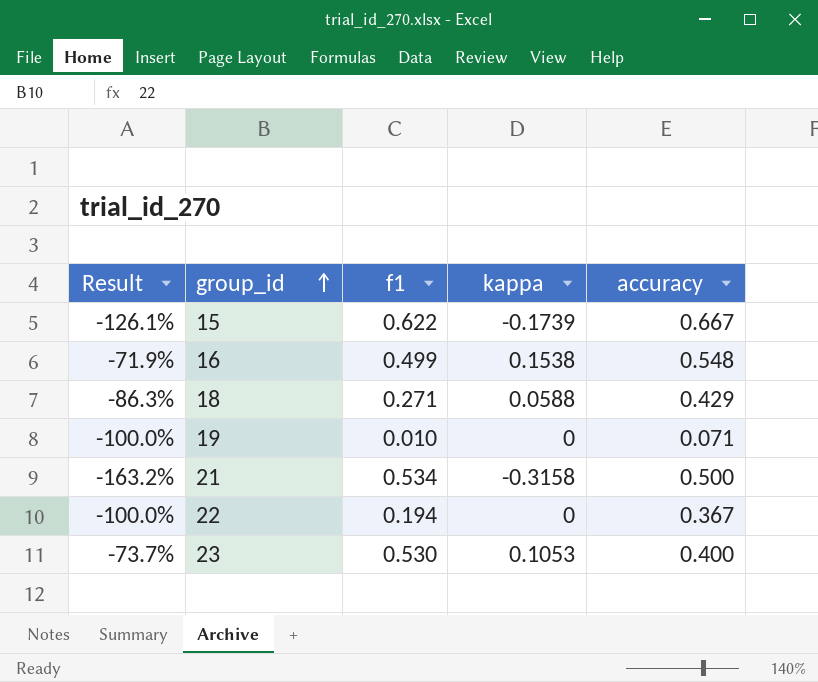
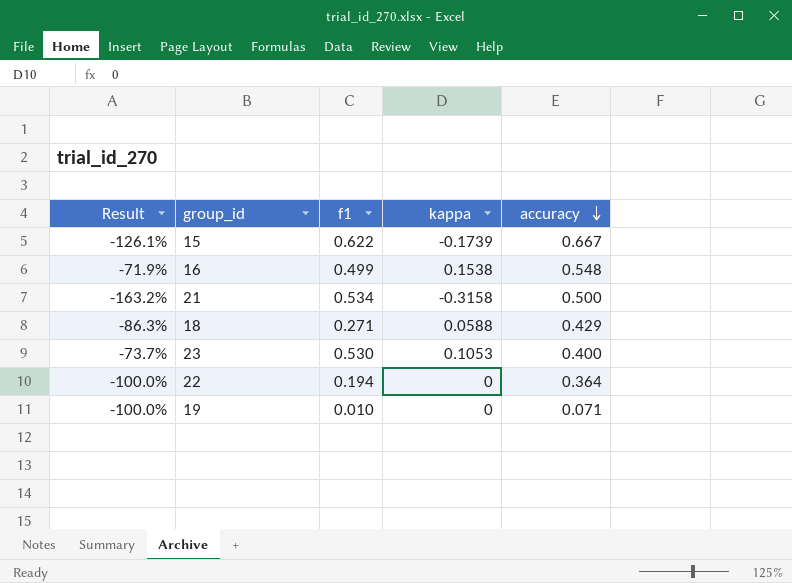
row order: group_id ascending -> accuracy descending
22 | accuracy: 0.367 -> 0.364

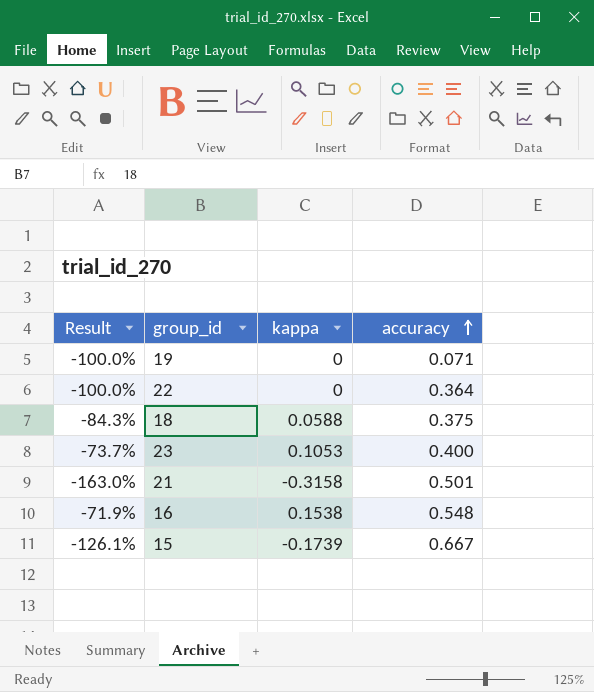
row order: accuracy descending -> accuracy ascending
column f1 | position: 3 -> none
18 | Result: -86.3% -> -84.3%
18 | accuracy: 0.429 -> 0.375
21 | Result: -163.2% -> -163.0%
21 | accuracy: 0.500 -> 0.501

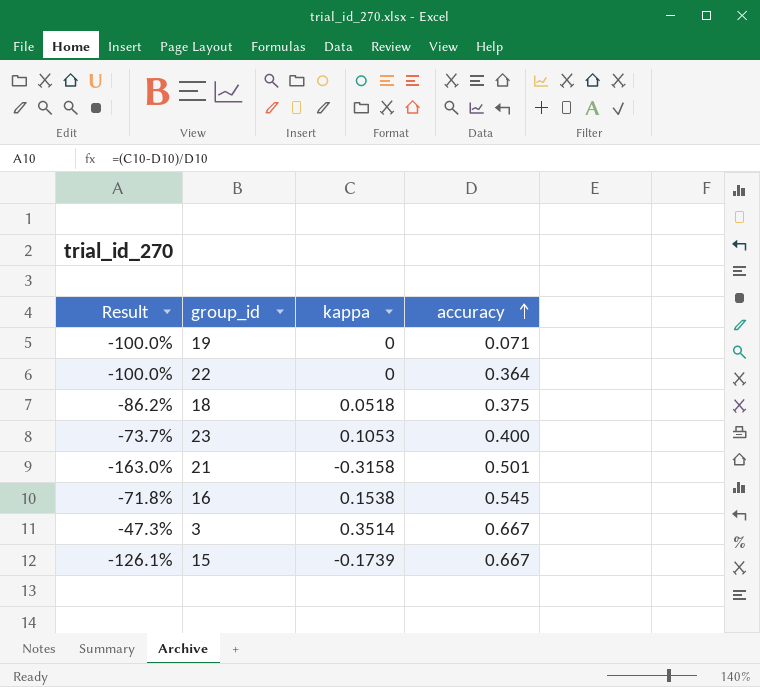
18 | Result: -84.3% -> -86.2%
18 | kappa: 0.0588 -> 0.0518
16 | Result: -71.9% -> -71.8%
16 | accuracy: 0.548 -> 0.545
row 3: none -> -47.3% | 0.3514 | 0.667

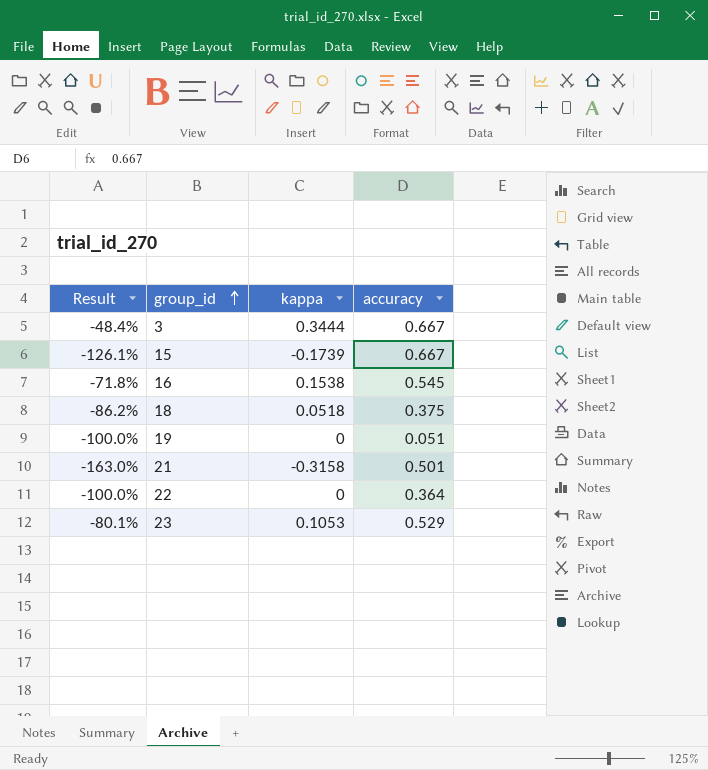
row order: accuracy ascending -> group_id ascending
3 | Result: -47.3% -> -48.4%
3 | kappa: 0.3514 -> 0.3444
19 | accuracy: 0.071 -> 0.051
23 | Result: -73.7% -> -80.1%
23 | accuracy: 0.400 -> 0.529

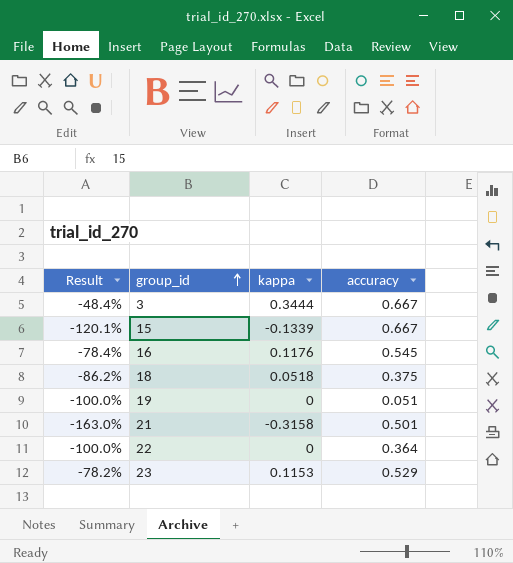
15 | Result: -126.1% -> -120.1%
15 | kappa: -0.1739 -> -0.1339
16 | Result: -71.8% -> -78.4%
16 | kappa: 0.1538 -> 0.1176
23 | Result: -80.1% -> -78.2%
23 | kappa: 0.1053 -> 0.1153

